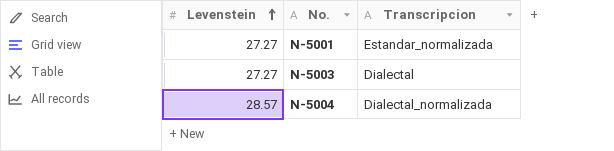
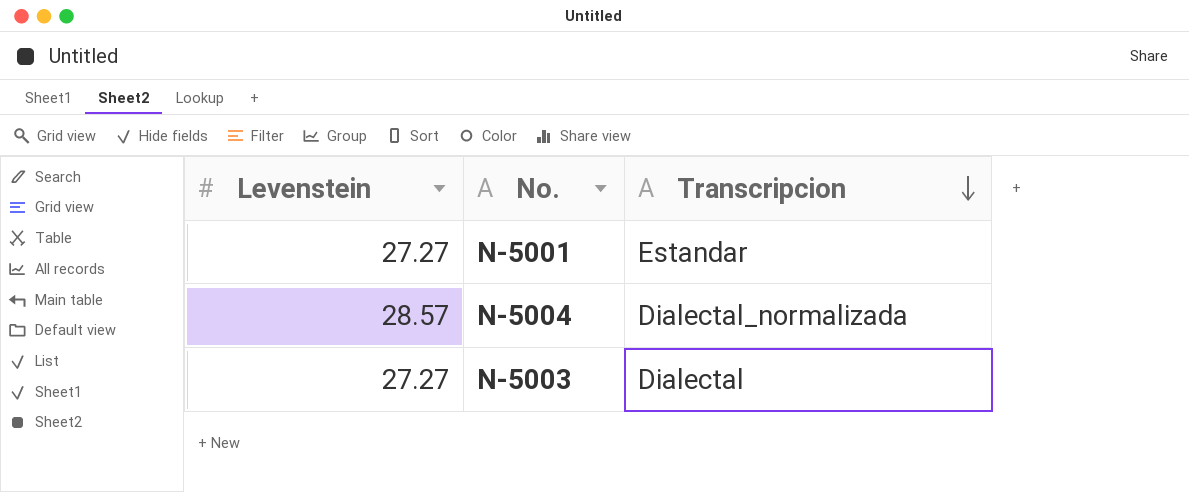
row order: Levenstein ascending -> Transcripcion descending
N-5001 | Transcripcion: Estandar_normalizada -> Estandar

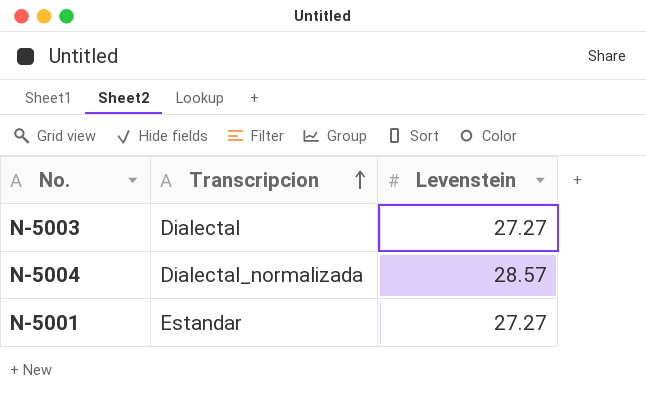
row order: Transcripcion descending -> Transcripcion ascending
column Levenstein | position: 1 -> 3

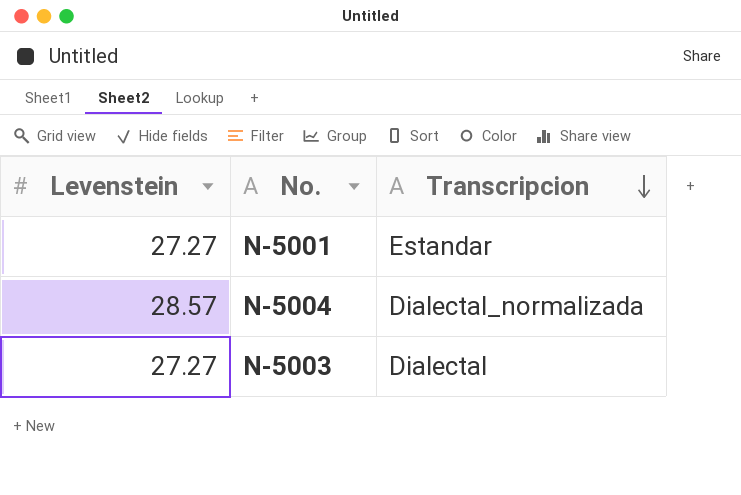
row order: Transcripcion ascending -> Transcripcion descending
column Levenstein | position: 3 -> 1

